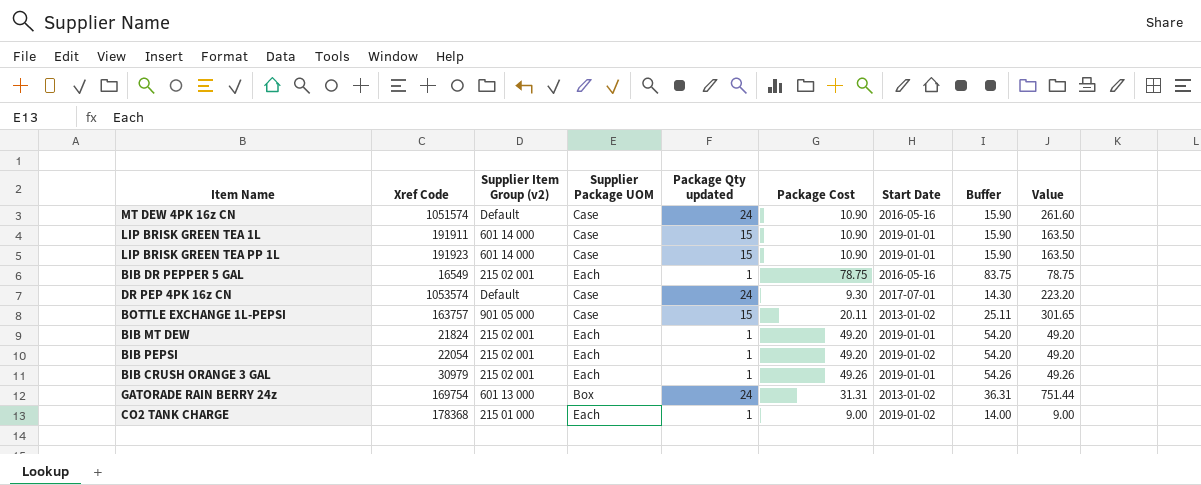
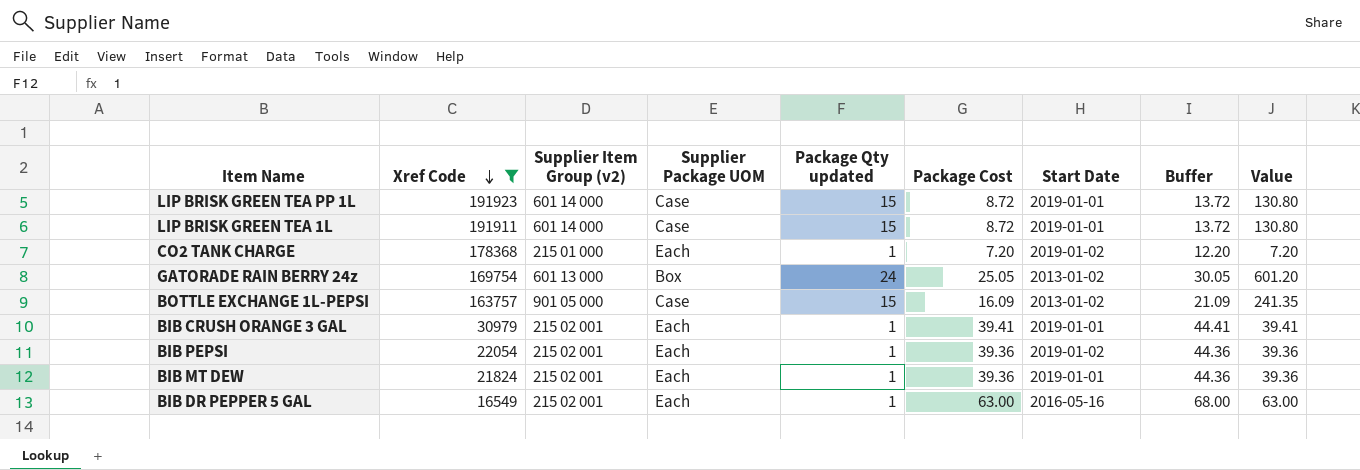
filter: none -> Xref Code <= 191923
row order: none -> Xref Code descending
LIP BRISK GREEN TEA PP 1L | Package Cost: 10.90 -> 8.72
LIP BRISK GREEN TEA PP 1L | Buffer: 15.90 -> 13.72
LIP BRISK GREEN TEA PP 1L | Value: 163.50 -> 130.80
LIP BRISK GREEN TEA 1L | Package Cost: 10.90 -> 8.72
LIP BRISK GREEN TEA 1L | Buffer: 15.90 -> 13.72
LIP BRISK GREEN TEA 1L | Value: 163.50 -> 130.80
CO2 TANK CHARGE | Package Cost: 9.00 -> 7.20
CO2 TANK CHARGE | Buffer: 14.00 -> 12.20
CO2 TANK CHARGE | Value: 9.00 -> 7.20
GATORADE RAIN BERRY 24z | Package Cost: 31.31 -> 25.05
GATORADE RAIN BERRY 24z | Buffer: 36.31 -> 30.05
GATORADE RAIN BERRY 24z | Value: 751.44 -> 601.20
BOTTLE EXCHANGE 1L-PEPSI | Package Cost: 20.11 -> 16.09
BOTTLE EXCHANGE 1L-PEPSI | Buffer: 25.11 -> 21.09
BOTTLE EXCHANGE 1L-PEPSI | Value: 301.65 -> 241.35
BIB CRUSH ORANGE 3 GAL | Package Cost: 49.26 -> 39.41
BIB CRUSH ORANGE 3 GAL | Buffer: 54.26 -> 44.41
BIB CRUSH ORANGE 3 GAL | Value: 49.26 -> 39.41
BIB PEPSI | Package Cost: 49.20 -> 39.36
BIB PEPSI | Buffer: 54.20 -> 44.36
BIB PEPSI | Value: 49.20 -> 39.36
BIB MT DEW | Package Cost: 49.20 -> 39.36
BIB MT DEW | Buffer: 54.20 -> 44.36
BIB MT DEW | Value: 49.20 -> 39.36
BIB DR PEPPER 5 GAL | Package Cost: 78.75 -> 63.00
BIB DR PEPPER 5 GAL | Buffer: 83.75 -> 68.00
BIB DR PEPPER 5 GAL | Value: 78.75 -> 63.00

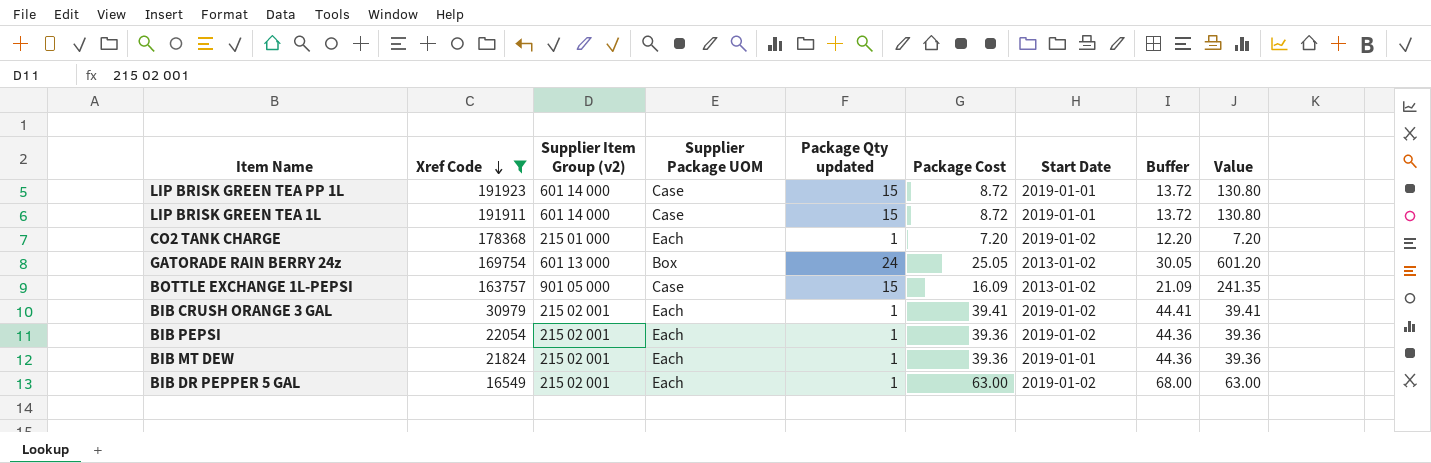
BIB CRUSH ORANGE 3 GAL | Start Date: 2019-01-01 -> 2019-01-02
BIB DR PEPPER 5 GAL | Start Date: 2016-05-16 -> 2019-01-02

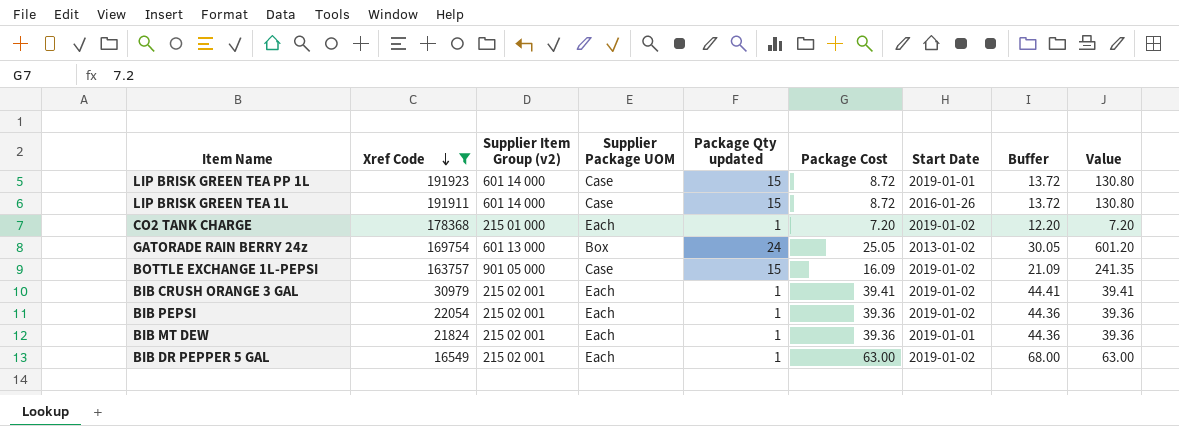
LIP BRISK GREEN TEA 1L | Start Date: 2019-01-01 -> 2016-01-26
BOTTLE EXCHANGE 1L-PEPSI | Start Date: 2013-01-02 -> 2019-01-02

